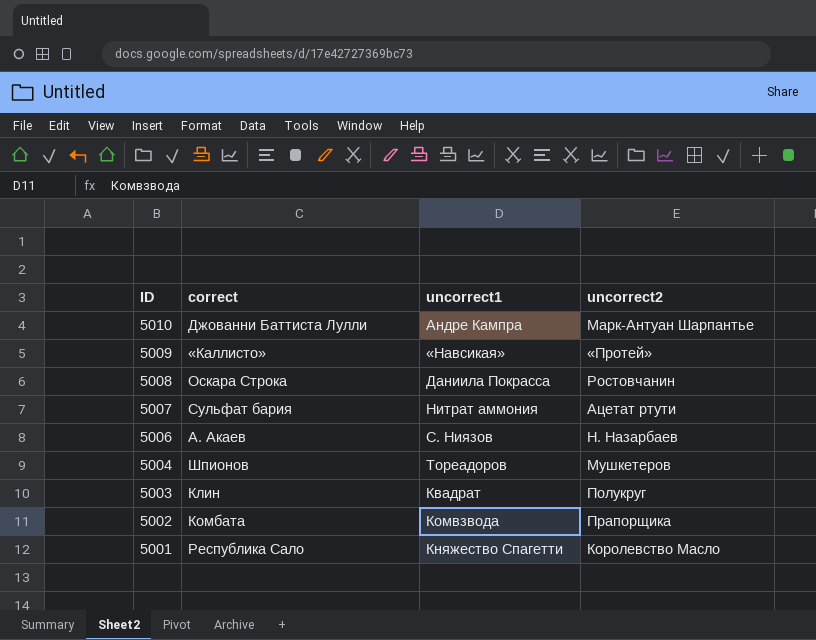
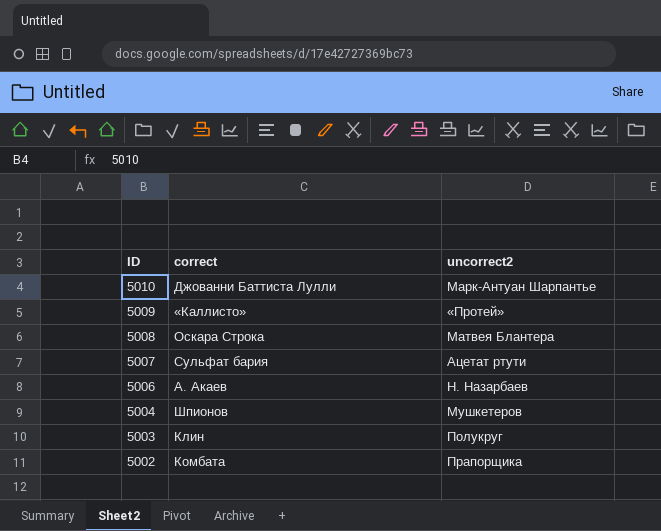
column uncorrect1 | position: 3 -> none
row 5001: Республика Сало | Княжество Спагетти | Королевство Масло -> none
5008 | uncorrect2: Ростовчанин -> Матвея Блантера

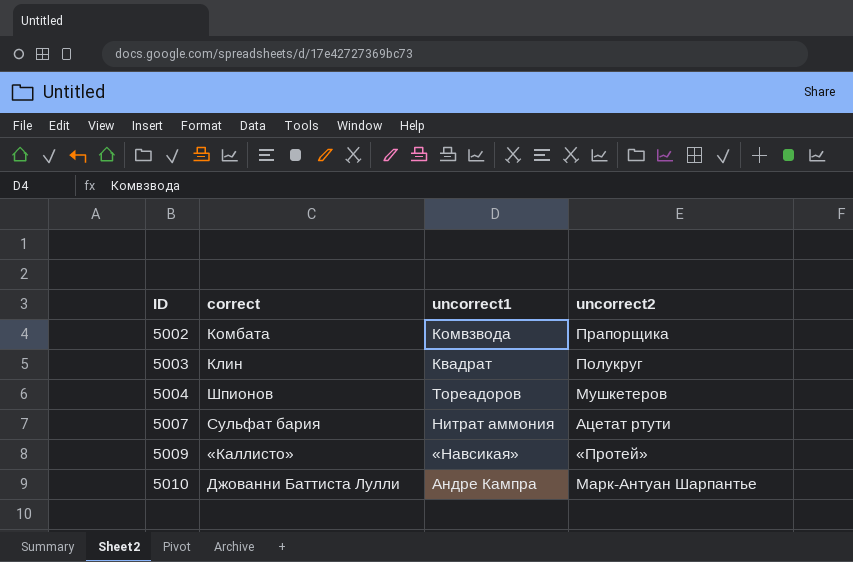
row order: ID descending -> ID ascending
column uncorrect1 | position: none -> 3
row 5008: Оскара Строка | Матвея Блантера -> none
row 5006: А. Акаев | Н. Назарбаев -> none

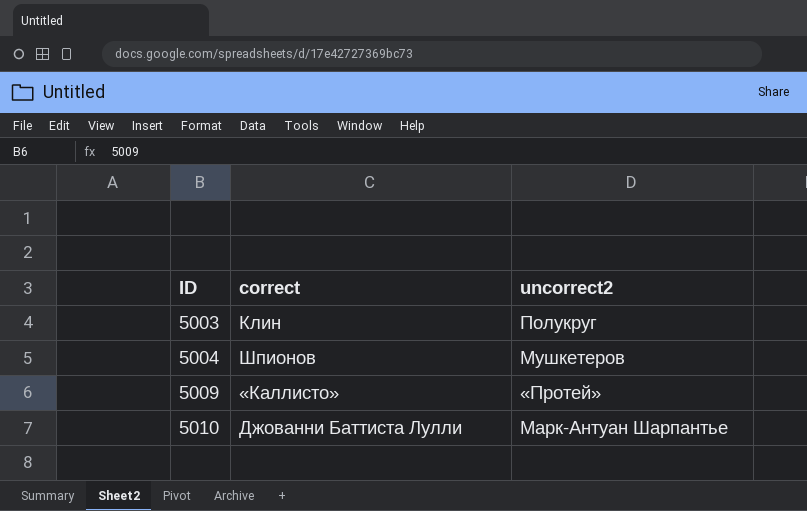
column uncorrect1 | position: 3 -> none
row 5002: Комбата | Комвзвода | Прапорщика -> none
row 5007: Сульфат бария | Нитрат аммония | Ацетат ртути -> none

